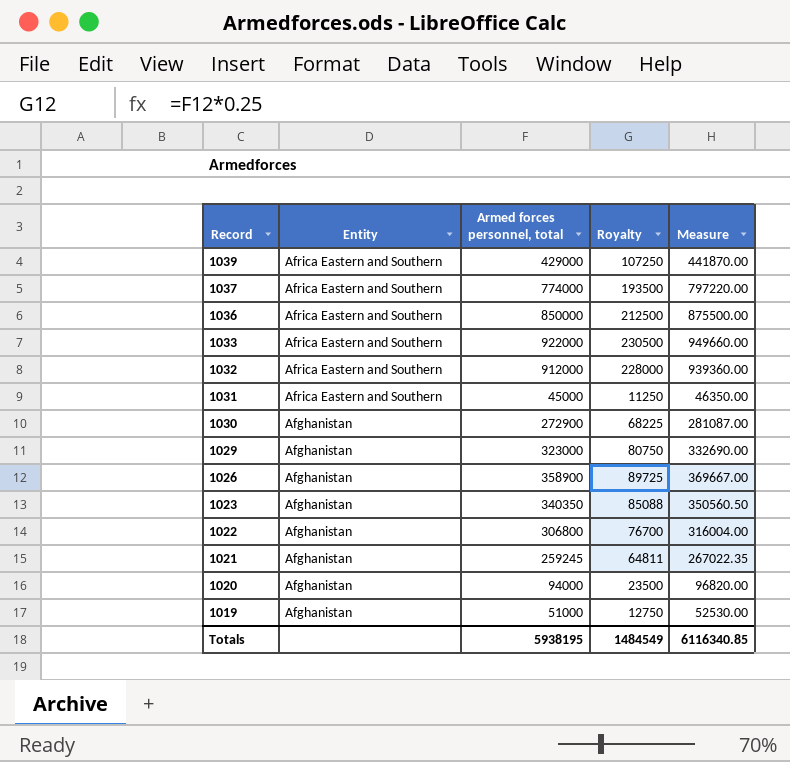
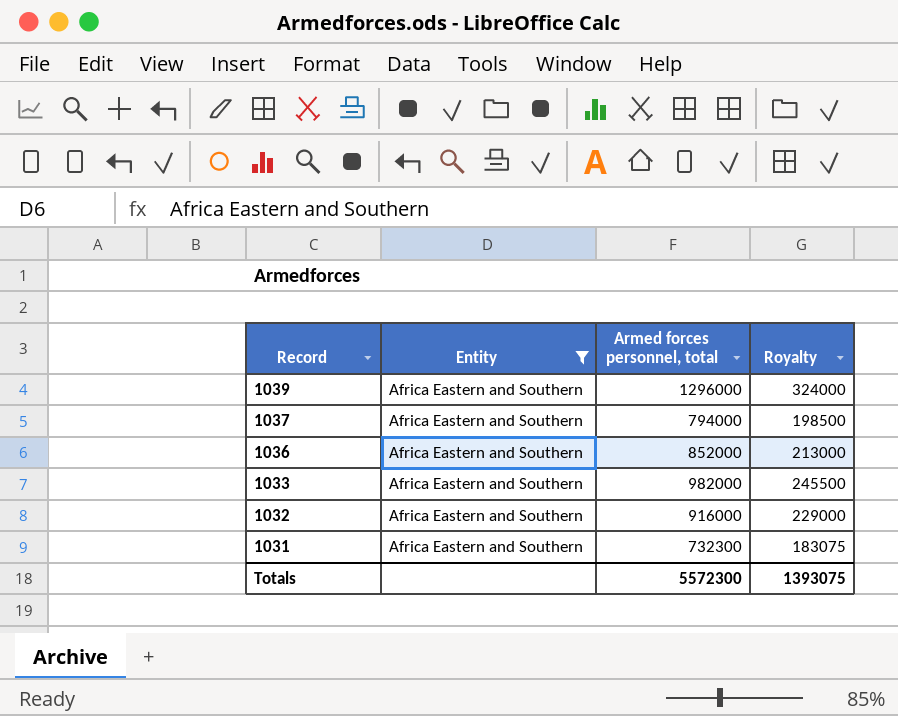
filter: none -> Entity = Africa Eastern and Southern
column Measure | formula: [Armed forces personnel, total] * 1.03 -> none
1039 | Armed forces personnel, total: 429000 -> 1296000
1039 | Royalty: 107250 -> 324000
1037 | Armed forces personnel, total: 774000 -> 794000
1037 | Royalty: 193500 -> 198500
1036 | Armed forces personnel, total: 850000 -> 852000
1036 | Royalty: 212500 -> 213000
1033 | Armed forces personnel, total: 922000 -> 982000
1033 | Royalty: 230500 -> 245500
1032 | Armed forces personnel, total: 912000 -> 916000
1032 | Royalty: 228000 -> 229000
1031 | Armed forces personnel, total: 45000 -> 732300
1031 | Royalty: 11250 -> 183075
Totals | Armed forces personnel, total: 5938195 -> 5572300
Totals | Royalty: 1484549 -> 1393075

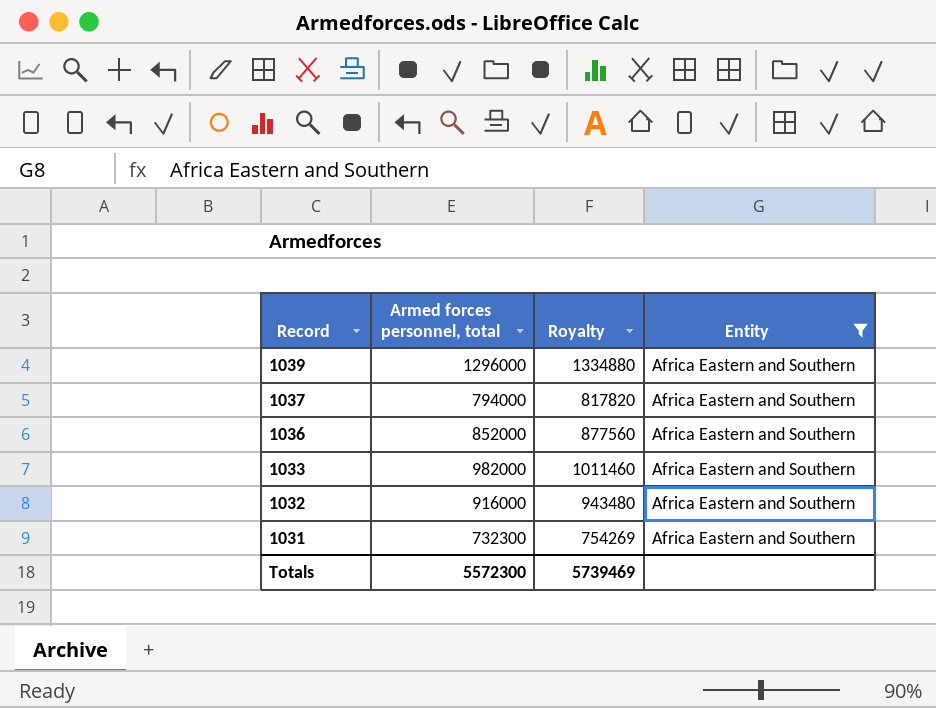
column Royalty | formula: [Armed forces personnel, total] * 0.25 -> [Armed forces personnel, total] * 1.03
column Entity | position: 2 -> 4
Totals | Royalty: 1393075 -> 5739469

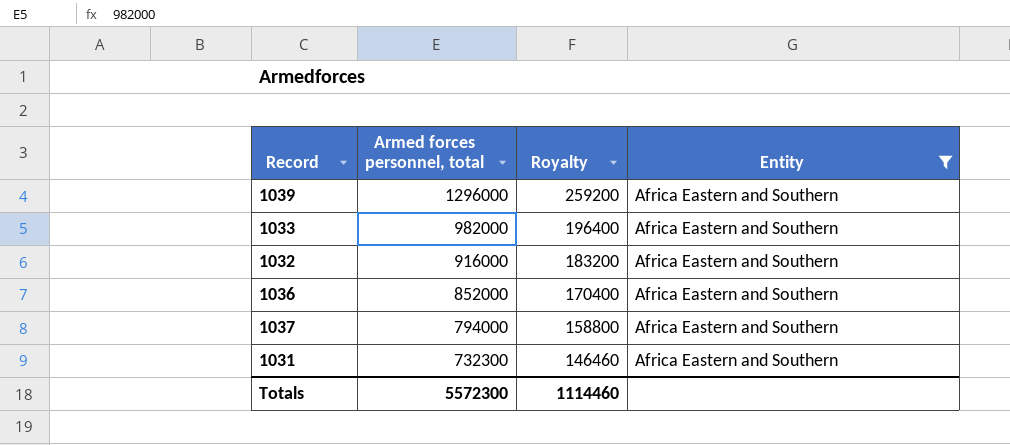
row order: Record descending -> Armed forces personnel, total descending
column Royalty | formula: [Armed forces personnel, total] * 1.03 -> [Armed forces personnel, total] * 0.2
Totals | Royalty: 5739469 -> 1114460

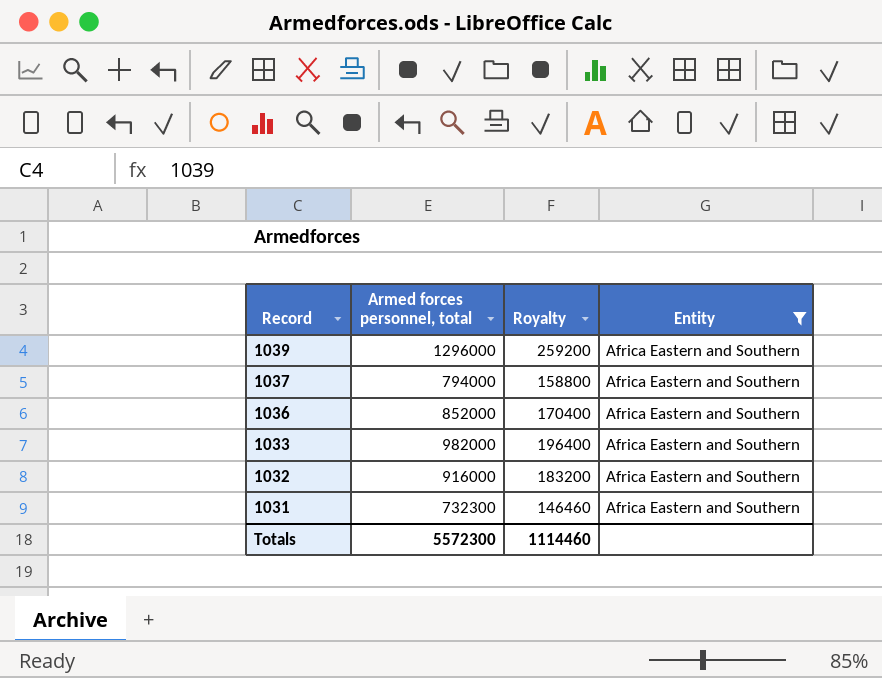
row order: Armed forces personnel, total descending -> Record descending

